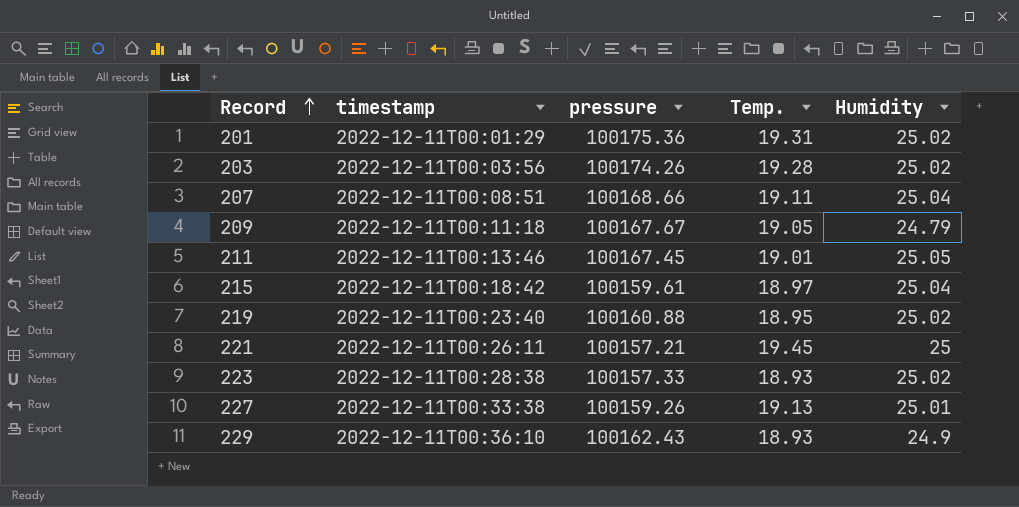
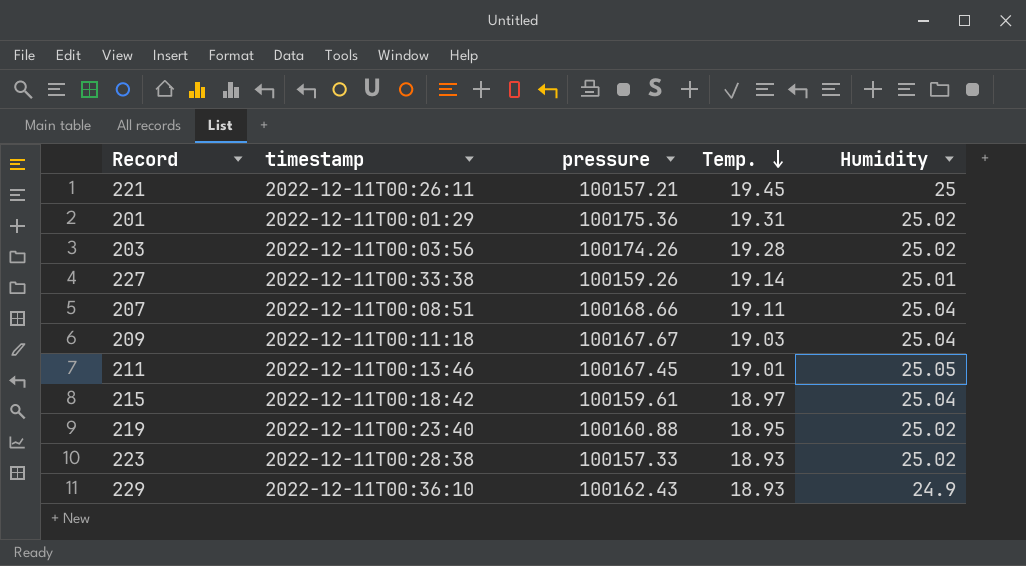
row order: Record ascending -> Temp. descending
227 | Temp.: 19.13 -> 19.14
209 | Temp.: 19.05 -> 19.03
209 | Humidity: 24.79 -> 25.04

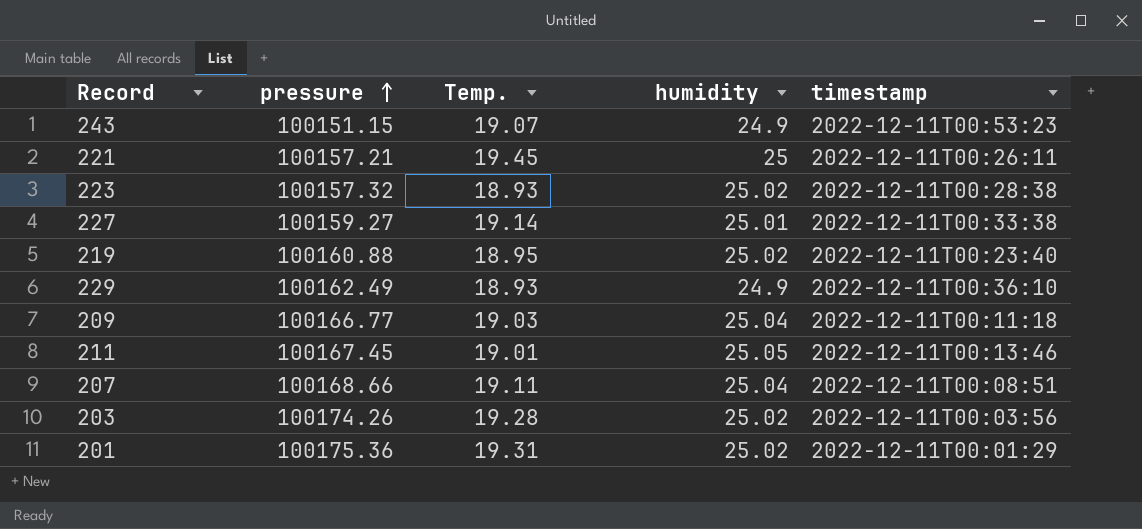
row order: Temp. descending -> pressure ascending
column name: Humidity -> humidity
column timestamp | position: 2 -> 5
row 215: 2022-12-11T00:18:42 | 100159.61 | 18.97 | 25.04 -> none
row 243: none -> 100151.15 | 19.07 | 24.9 | 2022-12-11T00:53:23
223 | pressure: 100157.33 -> 100157.32
227 | pressure: 100159.26 -> 100159.27
229 | pressure: 100162.43 -> 100162.49
209 | pressure: 100167.67 -> 100166.77

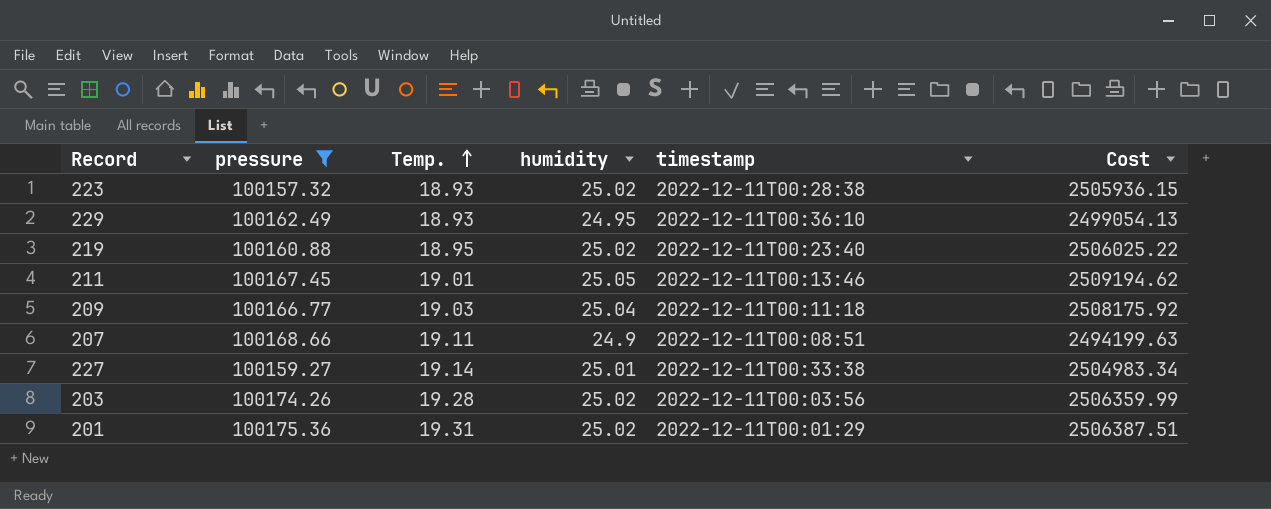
filter: none -> pressure >= 100157.32
row order: pressure ascending -> Temp. ascending
column Cost | formula: none -> [pressure] * [humidity]
229 | humidity: 24.9 -> 24.95
207 | humidity: 25.04 -> 24.9

